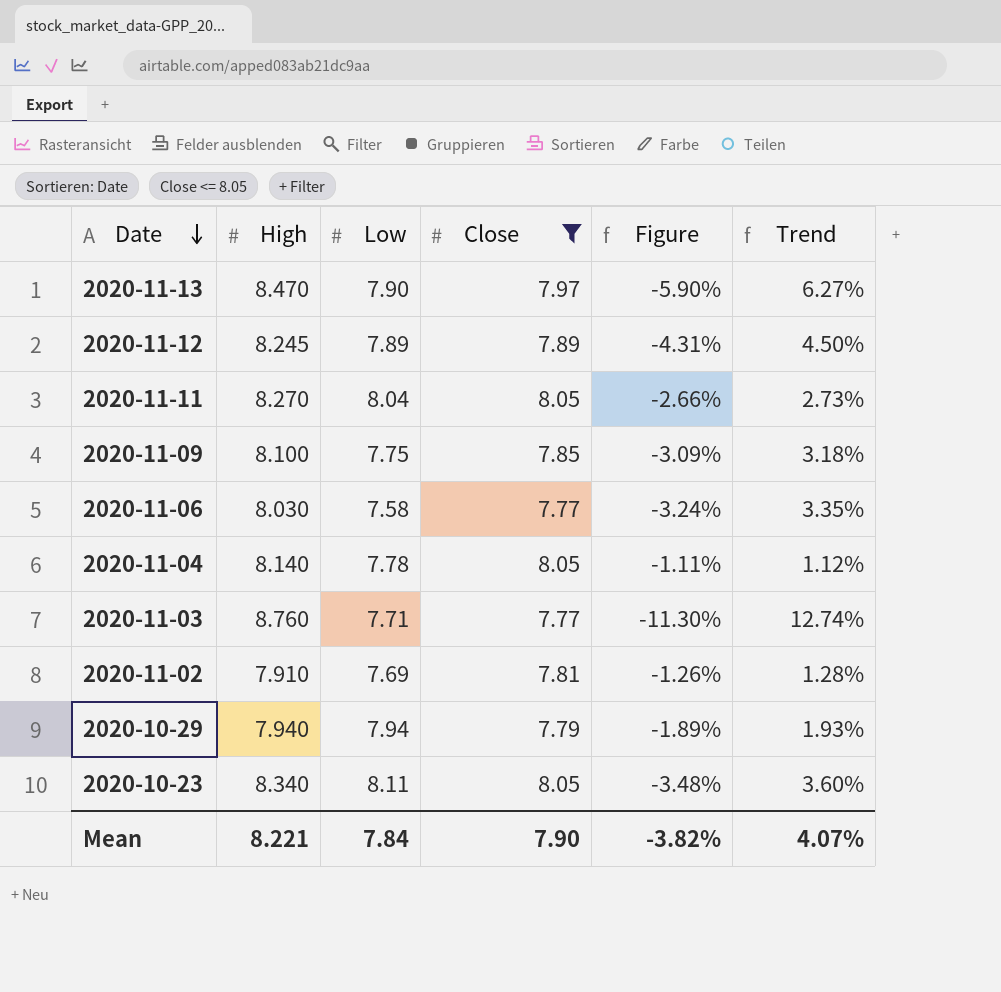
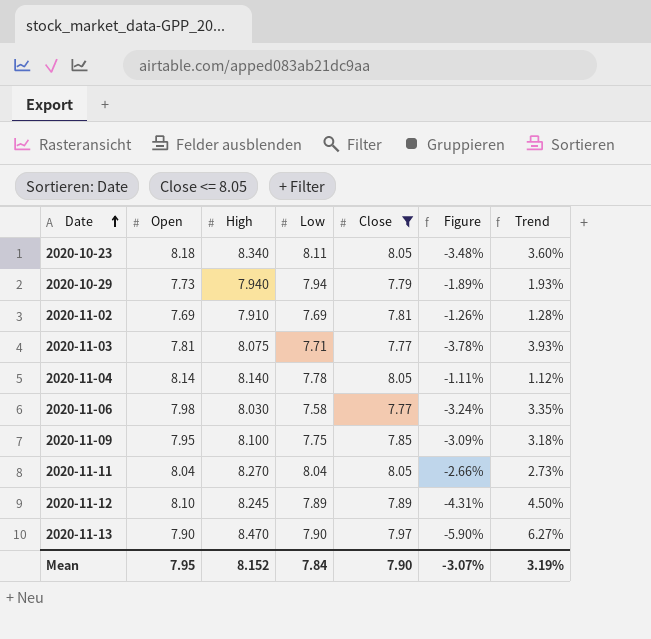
row order: Date descending -> Date ascending
column Open | position: none -> 2
2020-11-03 | High: 8.760 -> 8.075
2020-11-03 | Figure: -11.30% -> -3.78%
2020-11-03 | Trend: 12.74% -> 3.93%
Mean | High: 8.221 -> 8.152
Mean | Figure: -3.82% -> -3.07%
Mean | Trend: 4.07% -> 3.19%

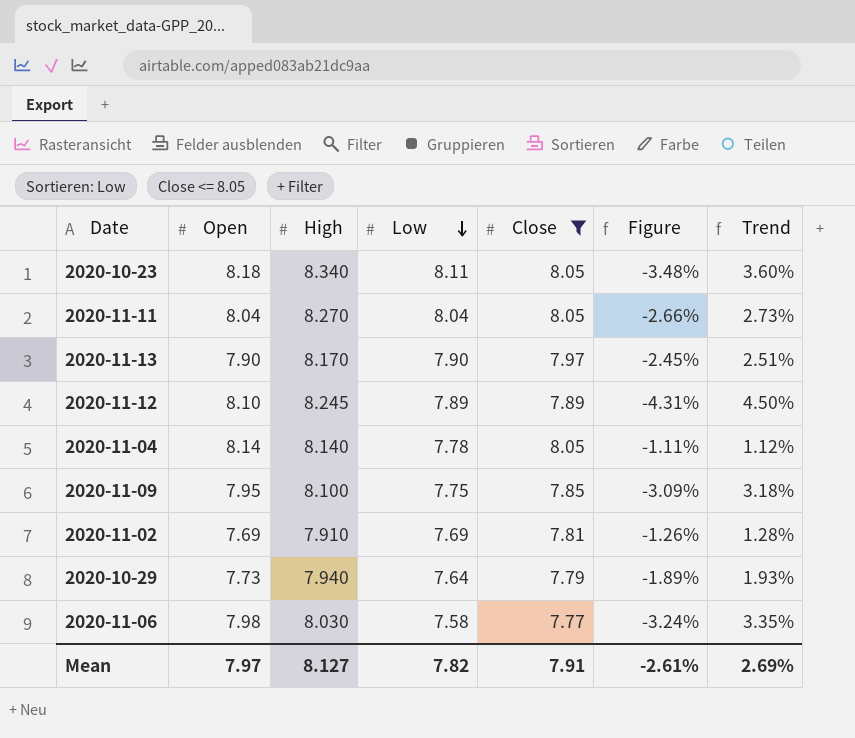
row order: Date ascending -> Low descending
row 2020-11-03: 7.81 | 8.075 | 7.71 | 7.77 | -3.78% | 3.93% -> none
2020-11-13 | High: 8.470 -> 8.170
2020-11-13 | Figure: -5.90% -> -2.45%
2020-11-13 | Trend: 6.27% -> 2.51%
2020-10-29 | Low: 7.94 -> 7.64
Mean | Open: 7.95 -> 7.97
Mean | High: 8.152 -> 8.127
Mean | Low: 7.84 -> 7.82
Mean | Close: 7.90 -> 7.91
Mean | Figure: -3.07% -> -2.61%
Mean | Trend: 3.19% -> 2.69%

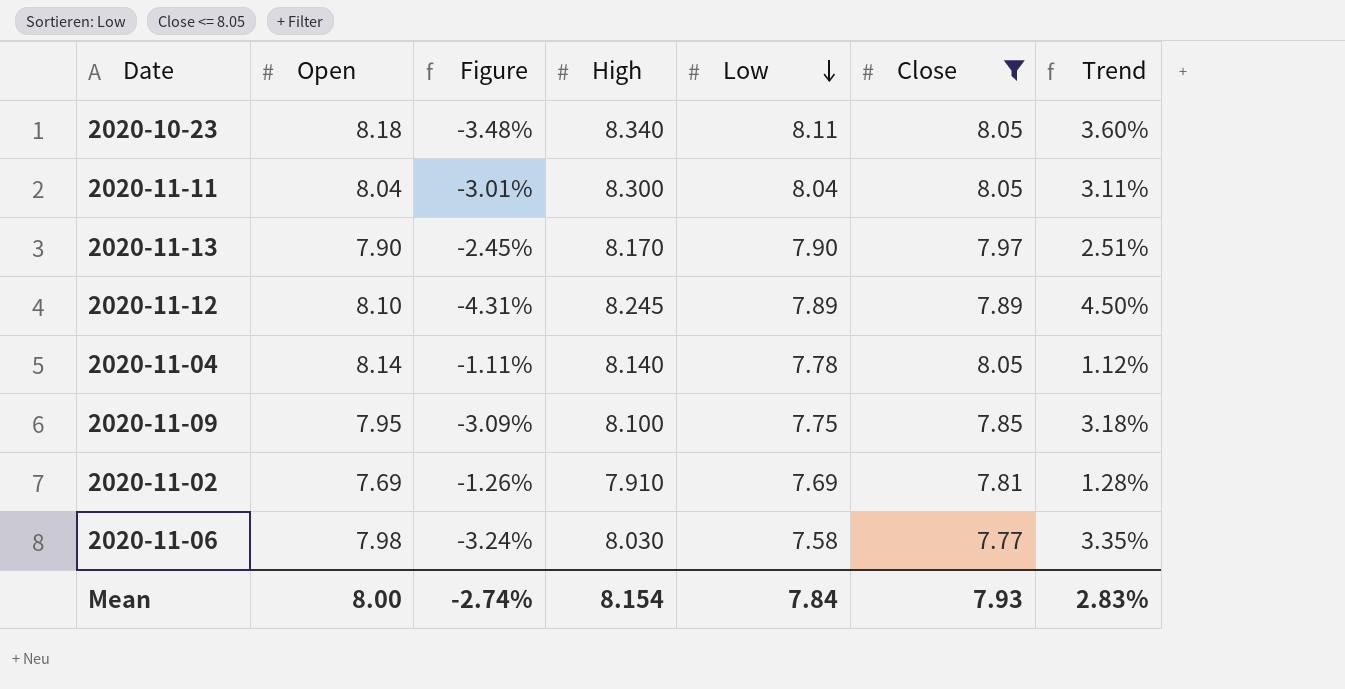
column Figure | position: 6 -> 3
row 2020-10-29: 7.73 | 7.940 | 7.64 | 7.79 | -1.89% | 1.93% -> none
2020-11-11 | Figure: -2.66% -> -3.01%
2020-11-11 | High: 8.270 -> 8.300
2020-11-11 | Trend: 2.73% -> 3.11%
Mean | Open: 7.97 -> 8.00
Mean | Figure: -2.61% -> -2.74%
Mean | High: 8.127 -> 8.154
Mean | Low: 7.82 -> 7.84
Mean | Close: 7.91 -> 7.93
Mean | Trend: 2.69% -> 2.83%

